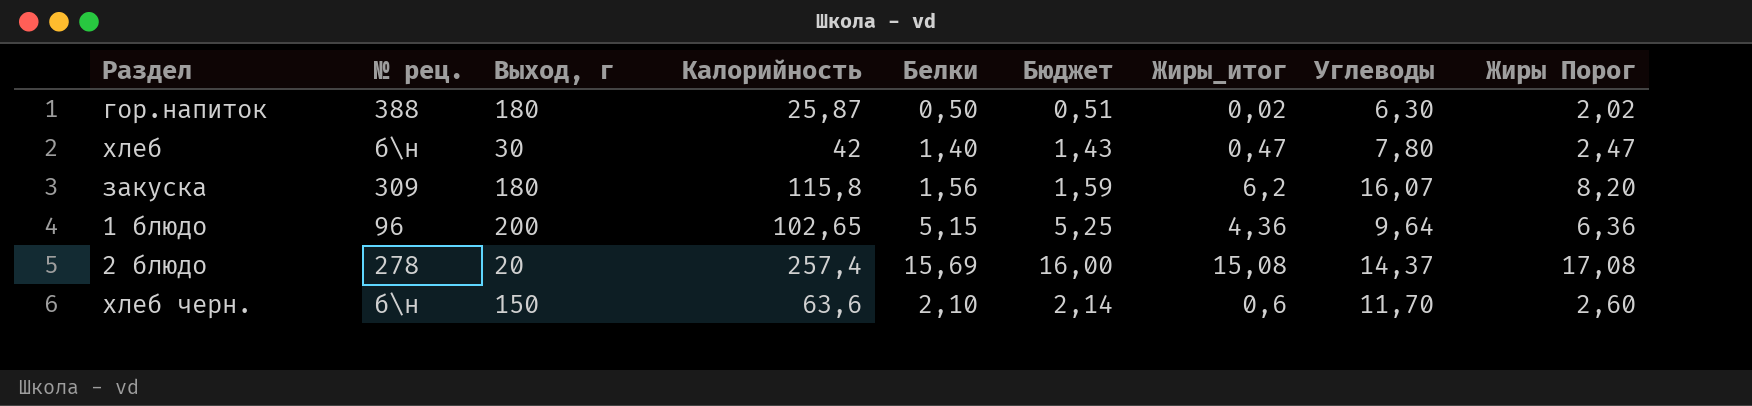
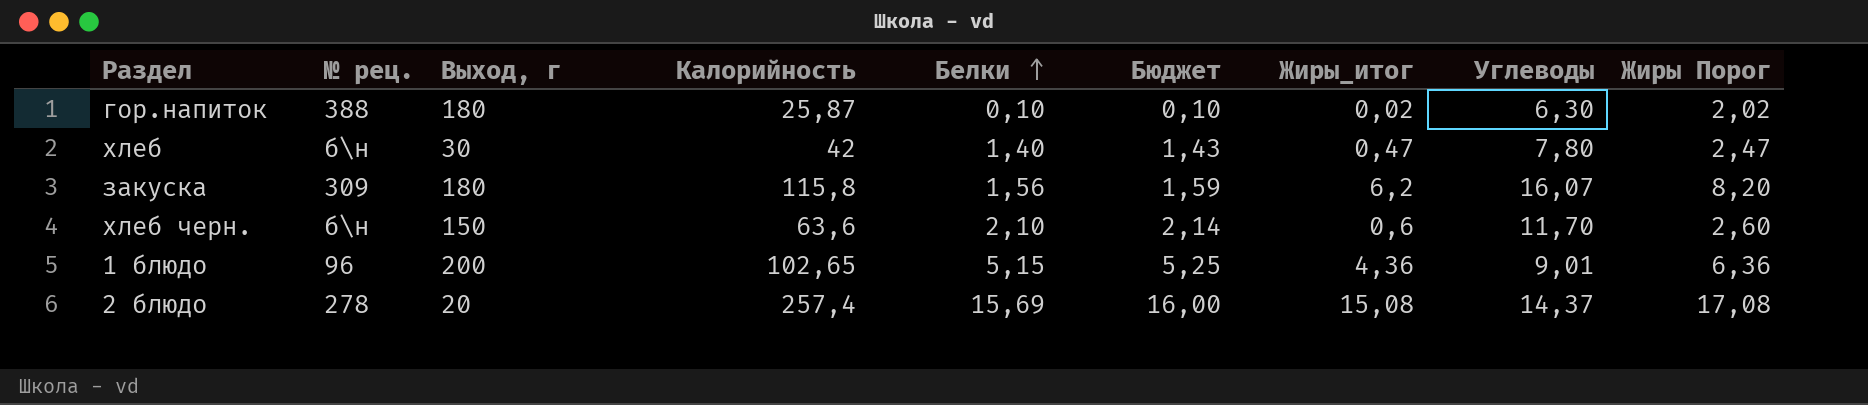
row order: none -> Белки ascending
гор.напиток | Белки: 0,50 -> 0,10
гор.напиток | Бюджет: 0,51 -> 0,10
1 блюдо | Углеводы: 9,64 -> 9,01

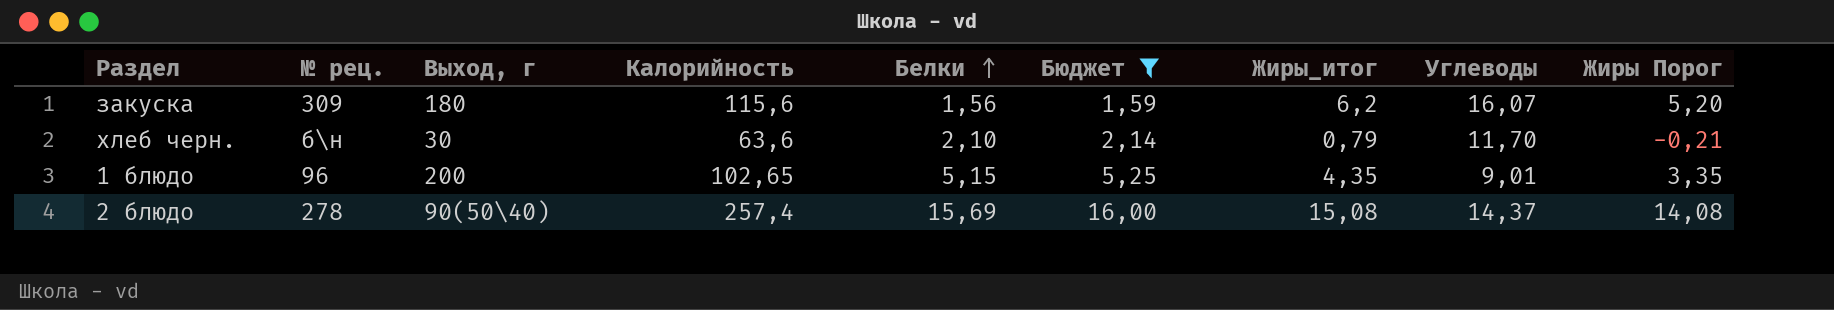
filter: none -> Бюджет >= 1,59
column Жиры Порог | formula: [Жиры_итог] + 2 -> [Жиры_итог] - 1
закуска | Калорийность: 115,8 -> 115,6
хлеб черн. | Выход, г: 150 -> 30
хлеб черн. | Жиры_итог: 0,6 -> 0,79
1 блюдо | Жиры_итог: 4,36 -> 4,35
2 блюдо | Выход, г: 20 -> 90(50\40)

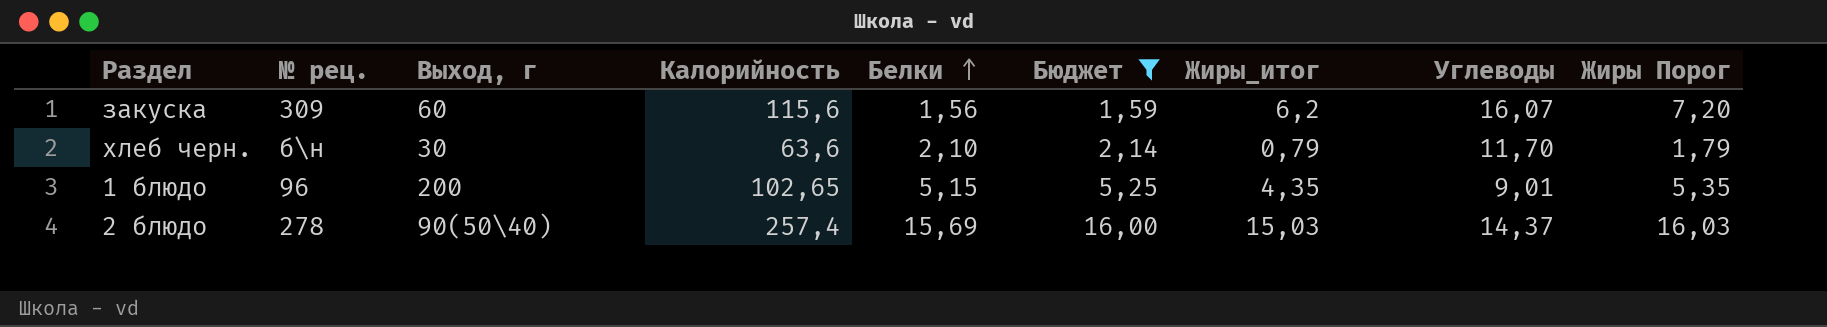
column Жиры Порог | formula: [Жиры_итог] - 1 -> [Жиры_итог] + 1
закуска | Выход, г: 180 -> 60
2 блюдо | Жиры_итог: 15,08 -> 15,03

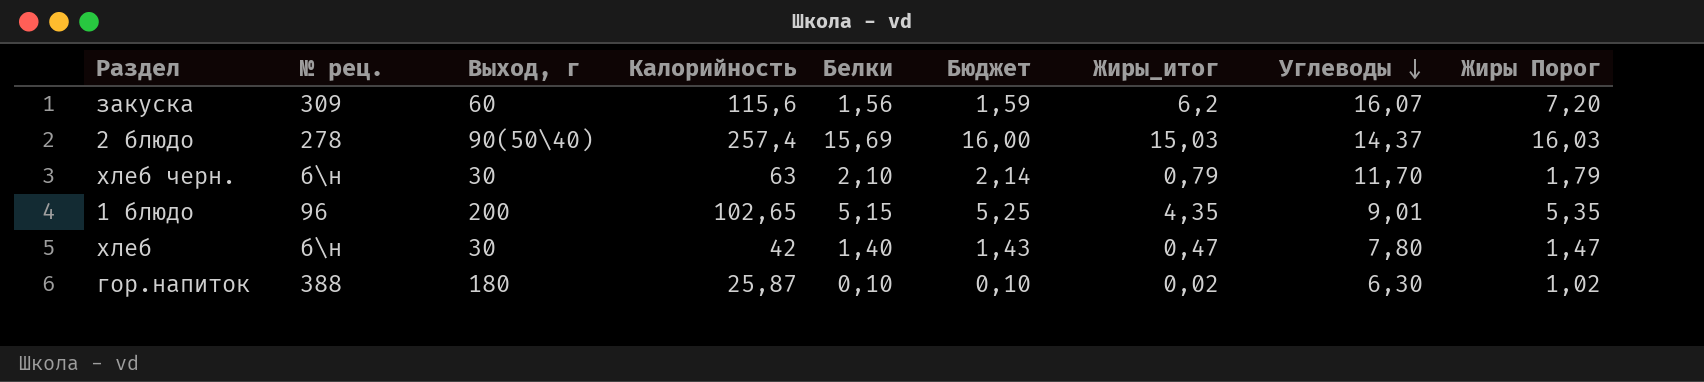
filter: Бюджет >= 1,59 -> none
row order: Белки ascending -> Углеводы descending
хлеб черн. | Калорийность: 63,6 -> 63

